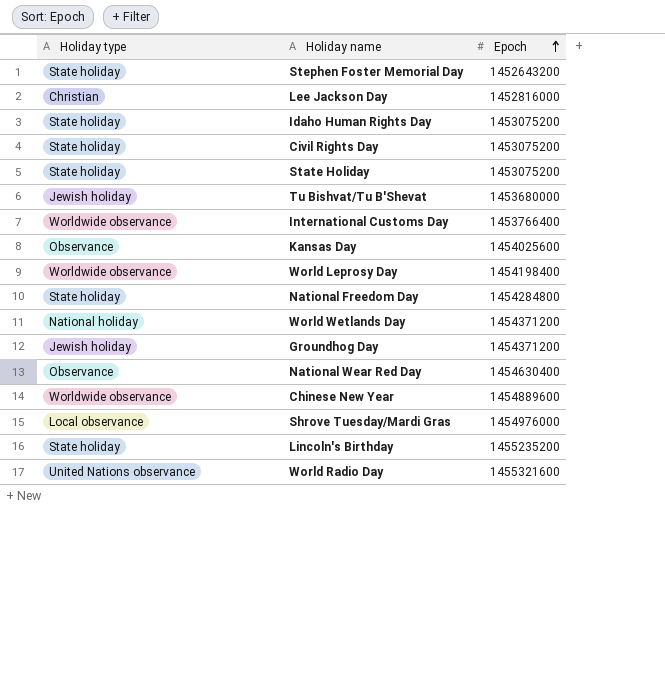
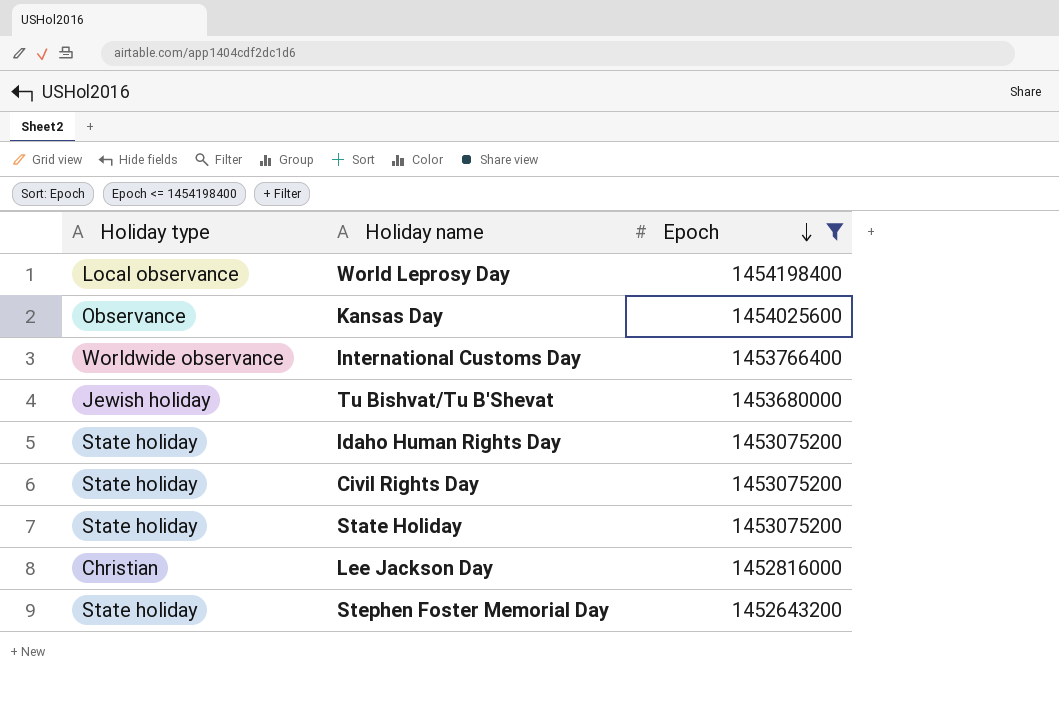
filter: none -> Epoch <= 1454198400
row order: Epoch ascending -> Epoch descending
World Leprosy Day | Holiday type: Worldwide observance -> Local observance

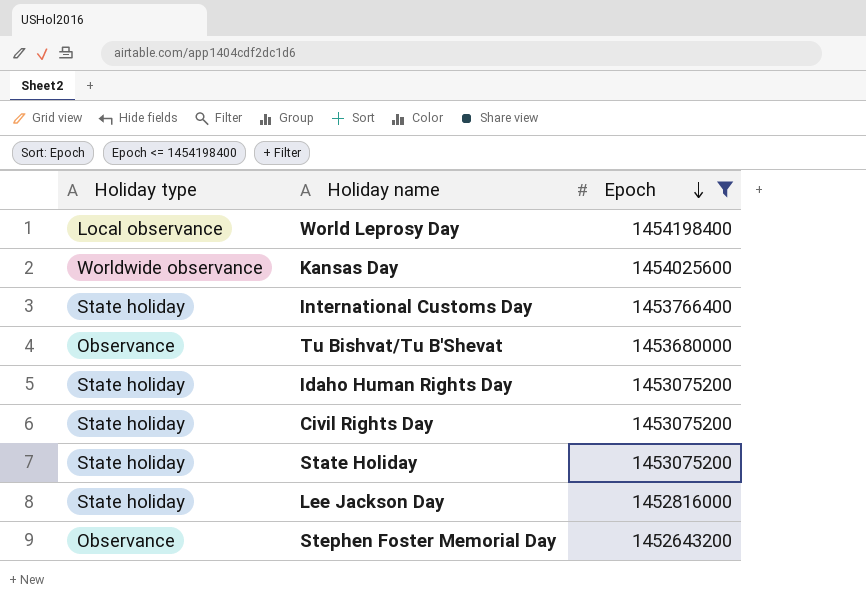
Kansas Day | Holiday type: Observance -> Worldwide observance
International Customs Day | Holiday type: Worldwide observance -> State holiday
Tu Bishvat/Tu B'Shevat | Holiday type: Jewish holiday -> Observance
Lee Jackson Day | Holiday type: Christian -> State holiday
Stephen Foster Memorial Day | Holiday type: State holiday -> Observance

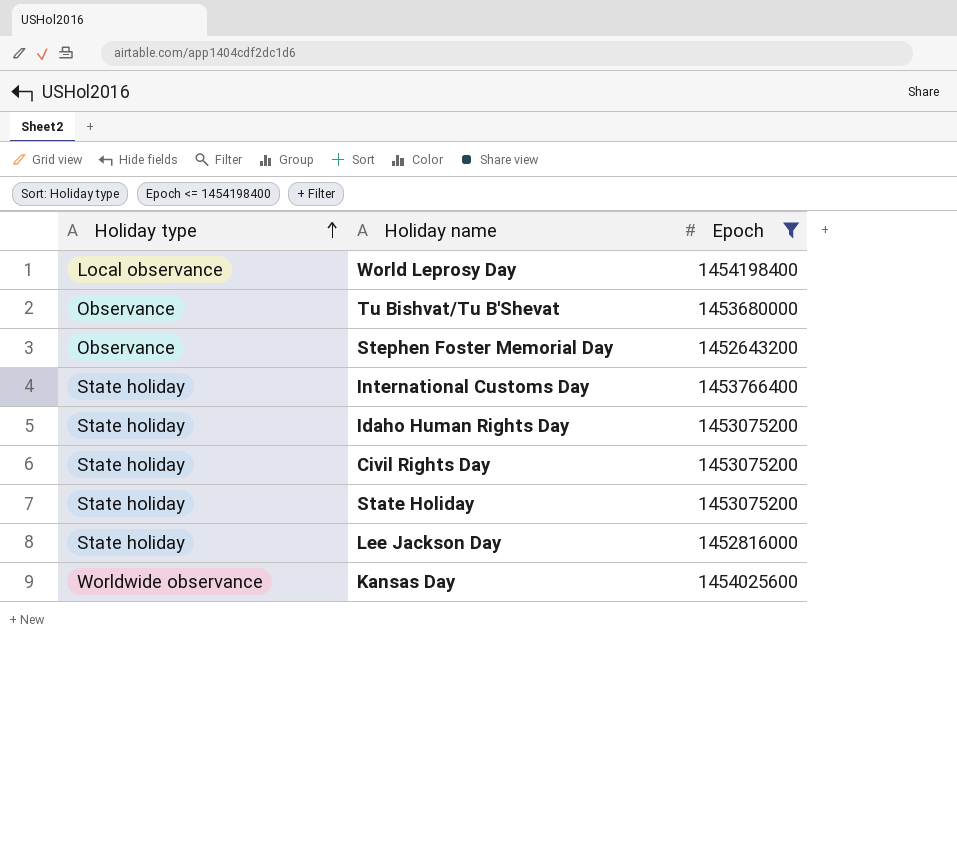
row order: Epoch descending -> Holiday type ascending

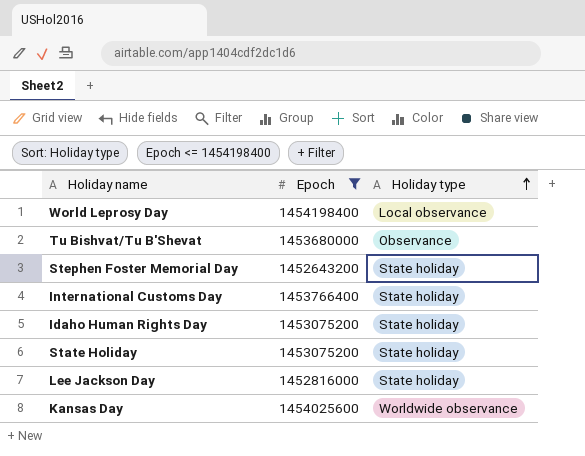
column Holiday type | position: 1 -> 3
row Civil Rights Day: State holiday | 1453075200 -> none
Stephen Foster Memorial Day | Holiday type: Observance -> State holiday

